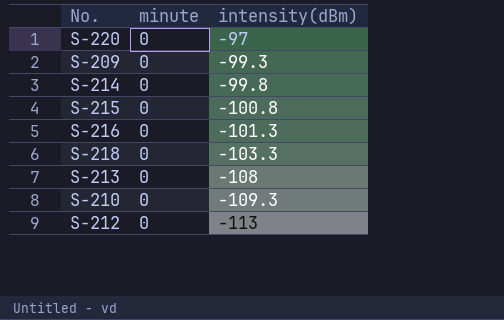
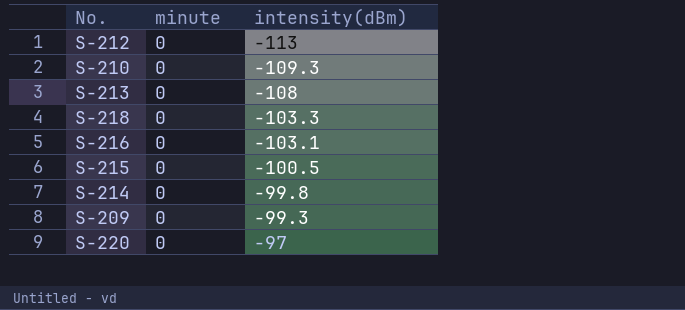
row order: intensity(dBm) descending -> intensity(dBm) ascending
S-216 | intensity(dBm): -101.3 -> -103.1
S-215 | intensity(dBm): -100.8 -> -100.5

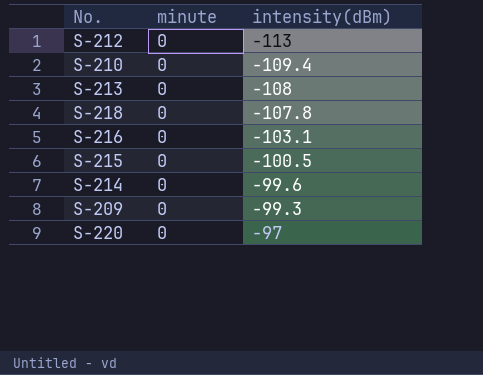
S-210 | intensity(dBm): -109.3 -> -109.4
S-218 | intensity(dBm): -103.3 -> -107.8
S-214 | intensity(dBm): -99.8 -> -99.6

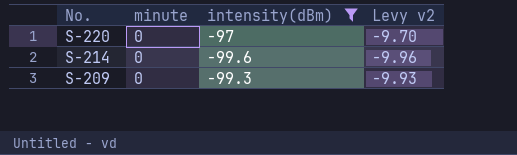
filter: none -> intensity(dBm) >= -99.6
row order: intensity(dBm) ascending -> No. descending
column Levy v2 | formula: none -> [intensity(dBm)] * 0.1

